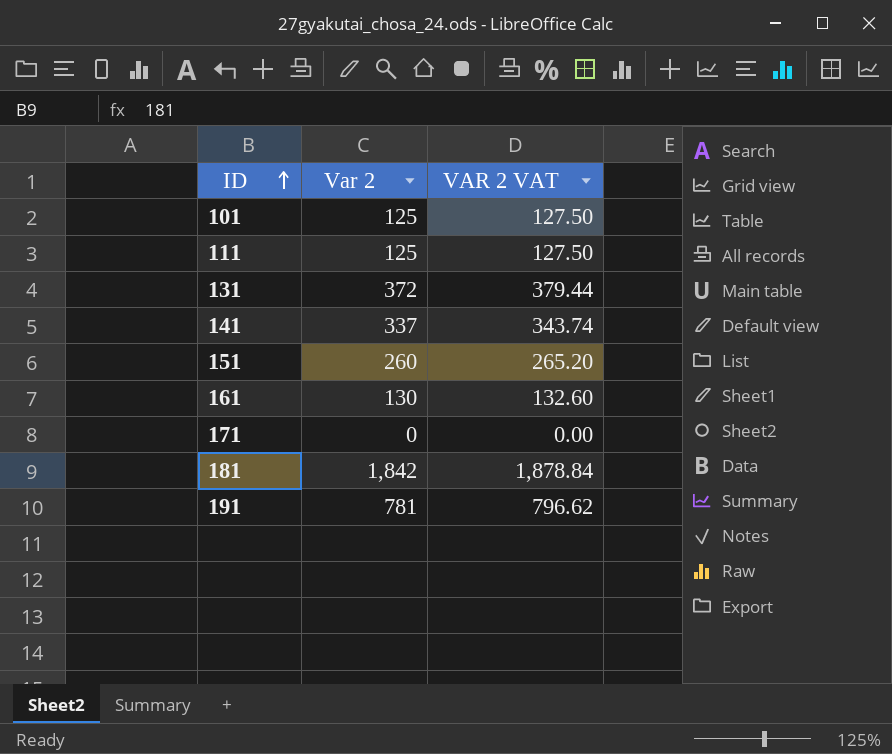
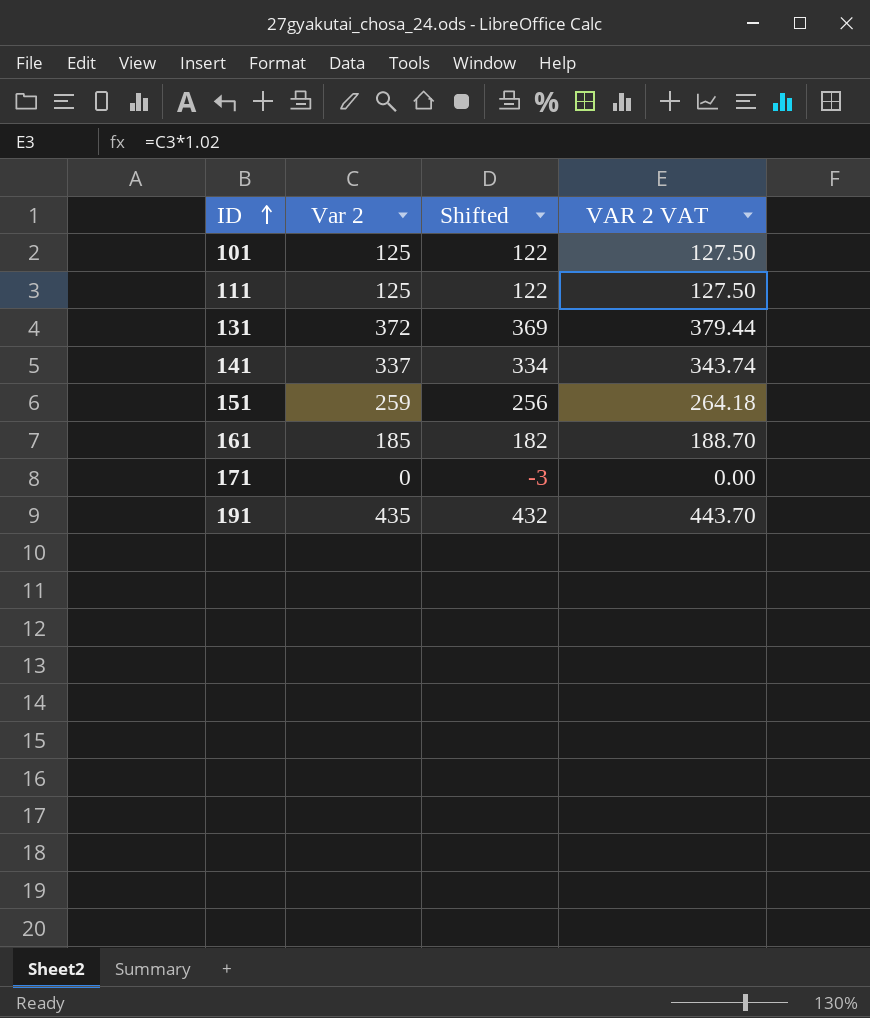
column Shifted | formula: none -> [Var 2] - 3
row 181: 1,842 | 1,878.84 -> none
151 | Var 2: 260 -> 259
151 | VAR 2 VAT: 265.20 -> 264.18
161 | Var 2: 130 -> 185
161 | VAR 2 VAT: 132.60 -> 188.70
191 | Var 2: 781 -> 435
191 | VAR 2 VAT: 796.62 -> 443.70

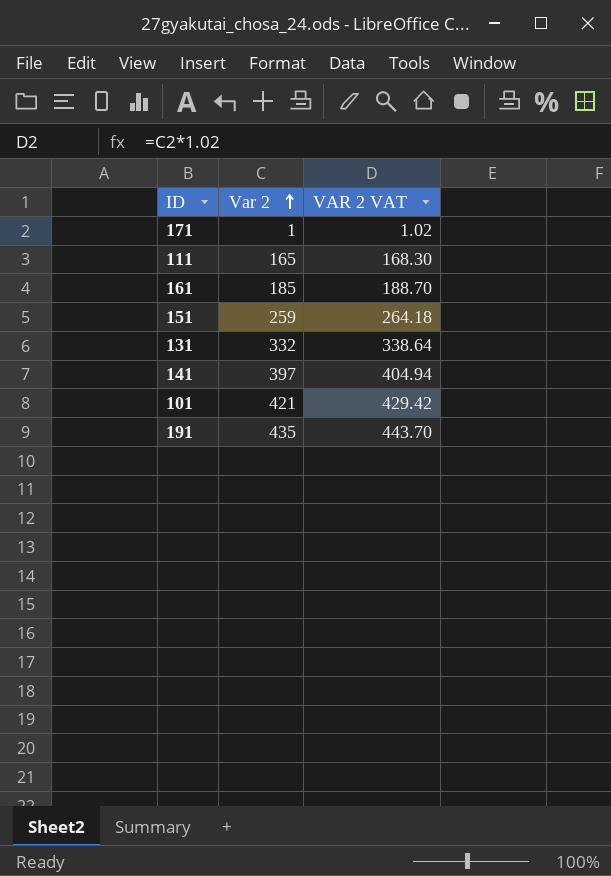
row order: ID ascending -> Var 2 ascending
column Shifted | formula: [Var 2] - 3 -> none
171 | Var 2: 0 -> 1
171 | VAR 2 VAT: 0.00 -> 1.02
111 | Var 2: 125 -> 165
111 | VAR 2 VAT: 127.50 -> 168.30
131 | Var 2: 372 -> 332
131 | VAR 2 VAT: 379.44 -> 338.64
141 | Var 2: 337 -> 397
141 | VAR 2 VAT: 343.74 -> 404.94
101 | Var 2: 125 -> 421
101 | VAR 2 VAT: 127.50 -> 429.42

